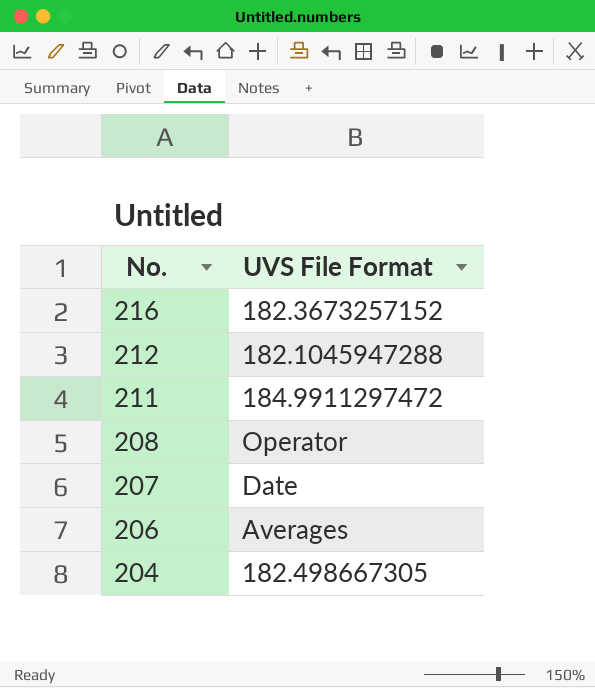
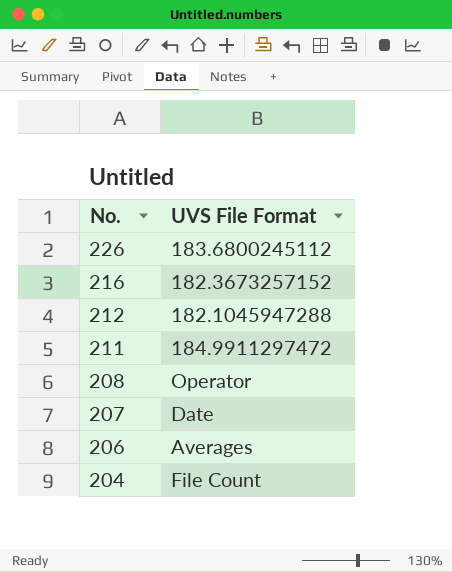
row 226: none -> 183.6800245112
204 | UVS File Format: 182.498667305 -> File Count

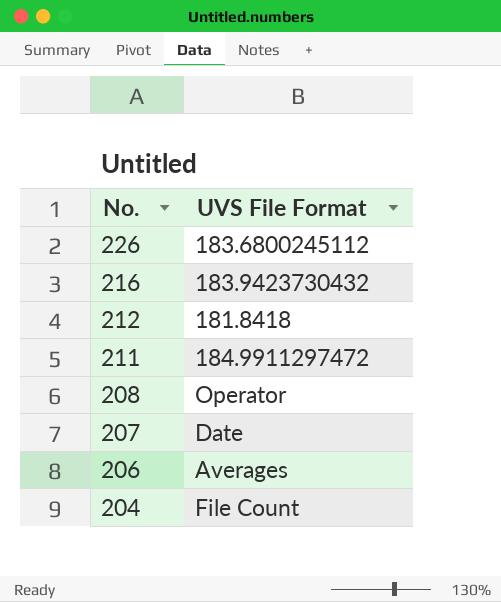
216 | UVS File Format: 182.3673257152 -> 183.9423730432
212 | UVS File Format: 182.1045947288 -> 181.8418

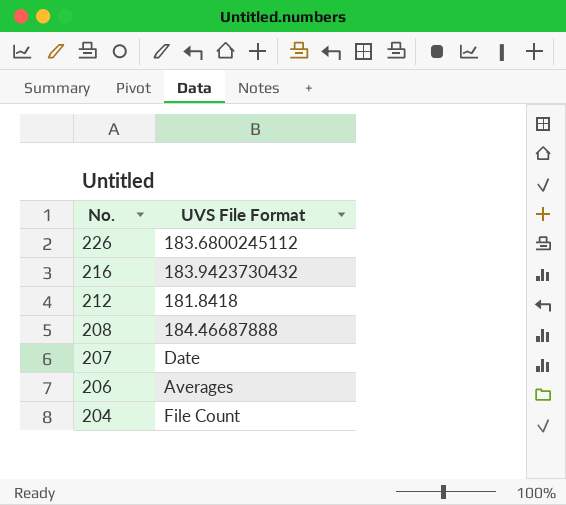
row 211: 184.9911297472 -> none
208 | UVS File Format: Operator -> 184.46687888

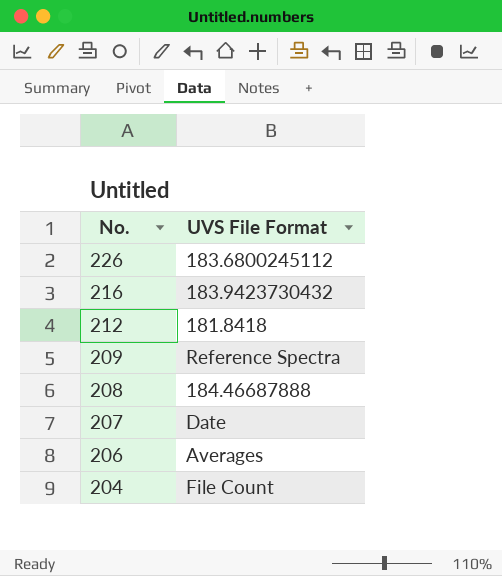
row 209: none -> Reference Spectra

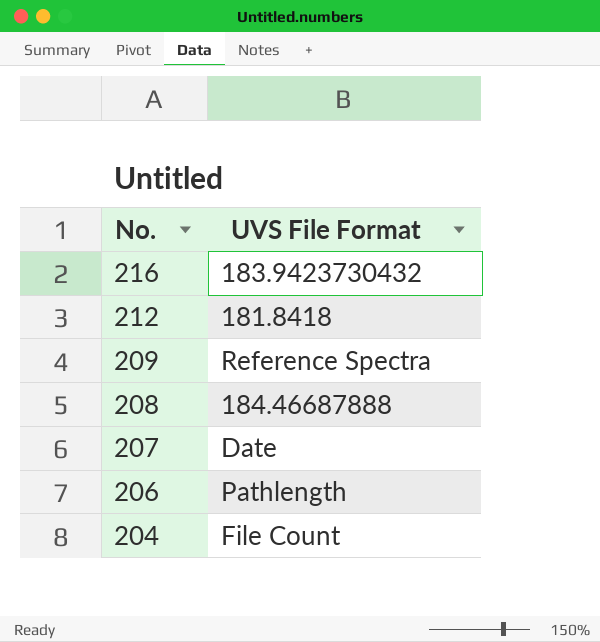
row 226: 183.6800245112 -> none
206 | UVS File Format: Averages -> Pathlength

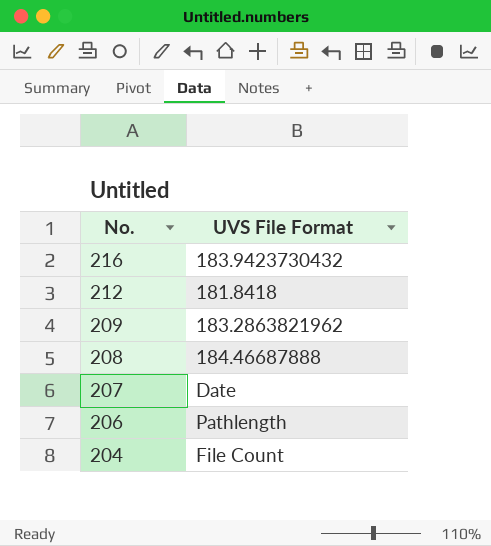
209 | UVS File Format: Reference Spectra -> 183.2863821962

